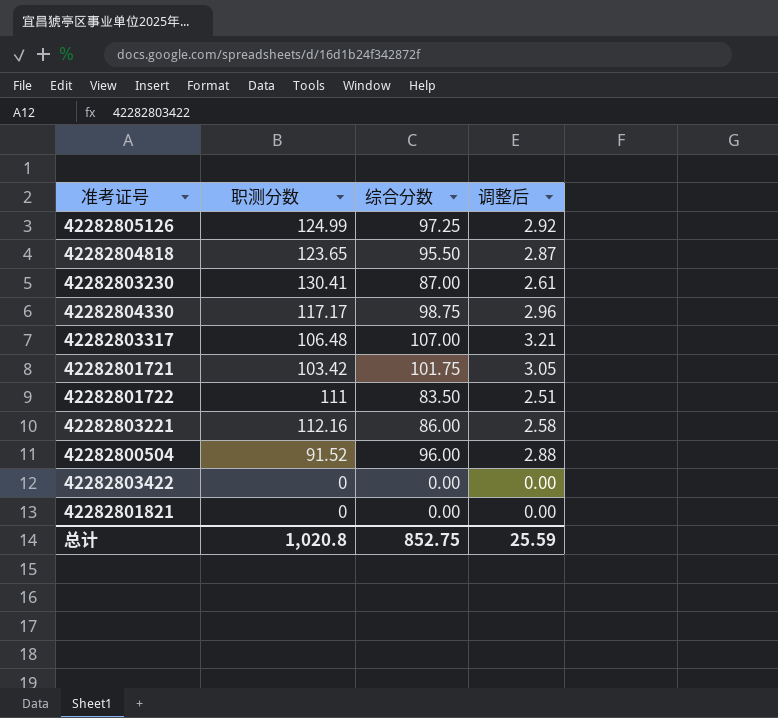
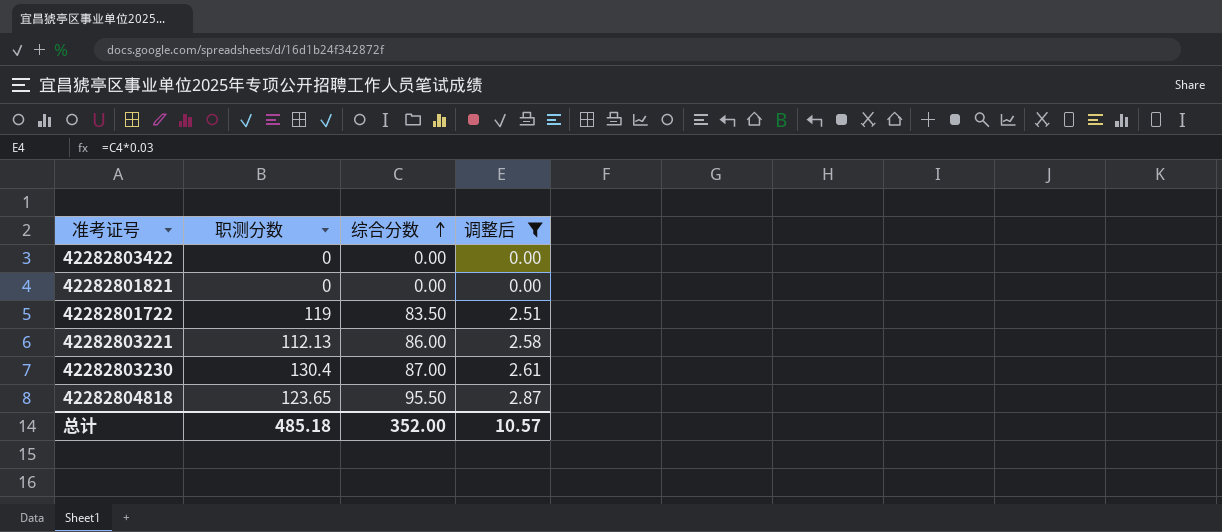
filter: none -> 调整后 <= 2.87
row order: none -> 综合分数 ascending
42282801722 | 职测分数: 111 -> 119
42282803221 | 职测分数: 112.16 -> 112.13
42282803230 | 职测分数: 130.41 -> 130.4
总计 | 职测分数: 1,020.8 -> 485.18
总计 | 综合分数: 852.75 -> 352.00
总计 | 调整后: 25.59 -> 10.57

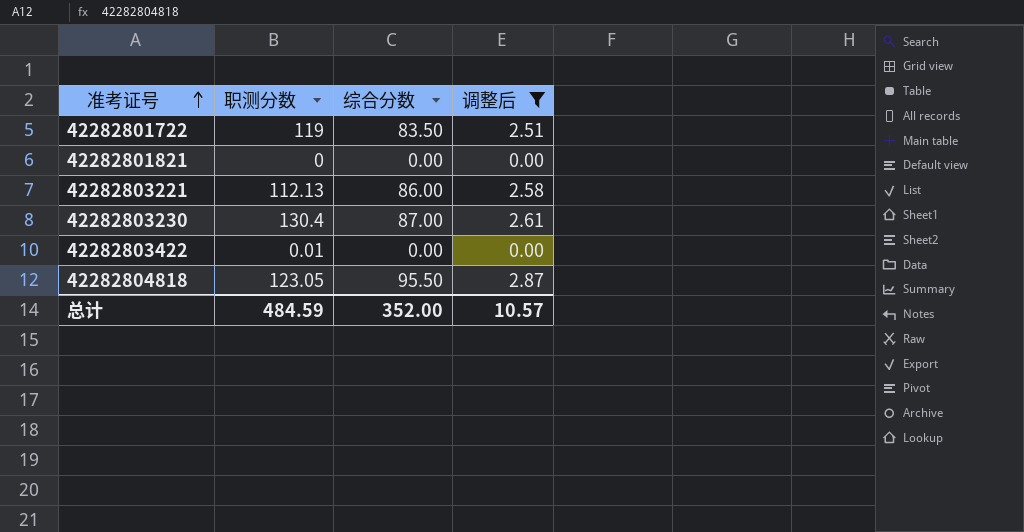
row order: 综合分数 ascending -> 准考证号 ascending
42282803422 | 职测分数: 0 -> 0.01
42282804818 | 职测分数: 123.65 -> 123.05
总计 | 职测分数: 485.18 -> 484.59

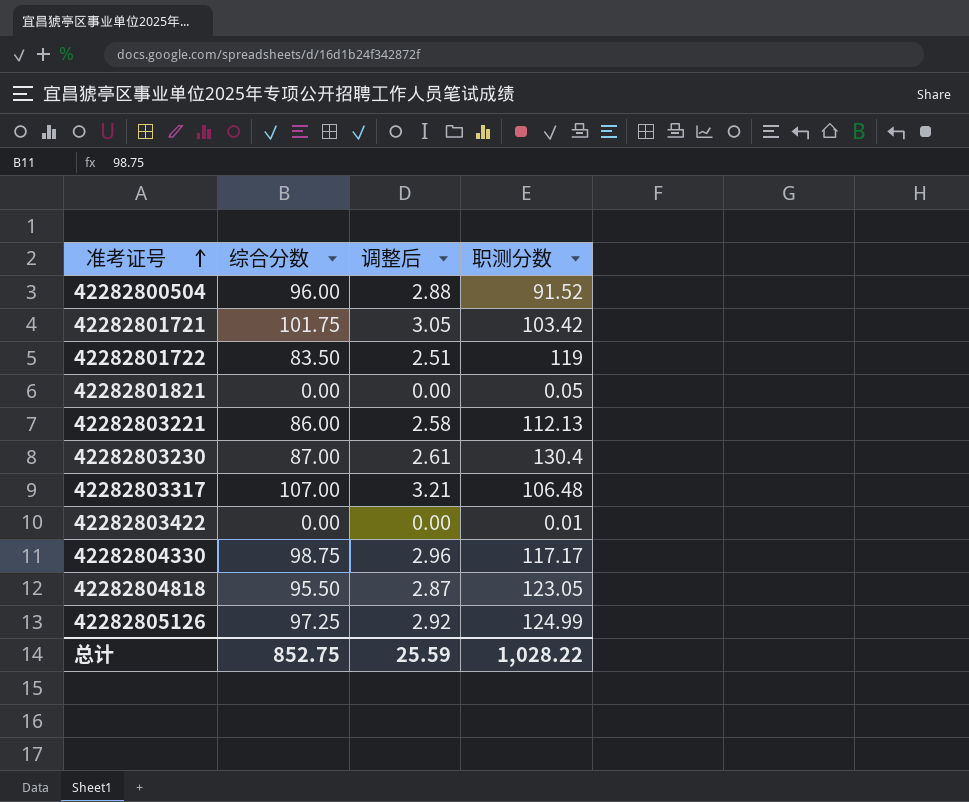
filter: 调整后 <= 2.87 -> none
column 职测分数 | position: 2 -> 4
42282801821 | 职测分数: 0 -> 0.05
总计 | 综合分数: 352.00 -> 852.75
总计 | 调整后: 10.57 -> 25.59
总计 | 职测分数: 484.59 -> 1,028.22

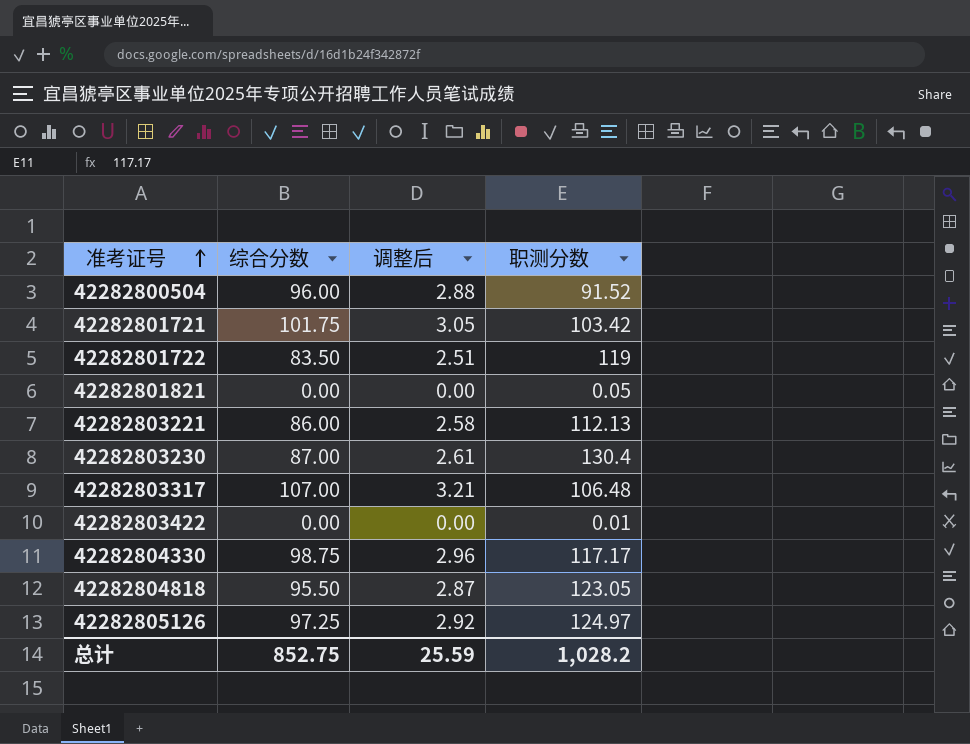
42282805126 | 职测分数: 124.99 -> 124.97
总计 | 职测分数: 1,028.22 -> 1,028.2

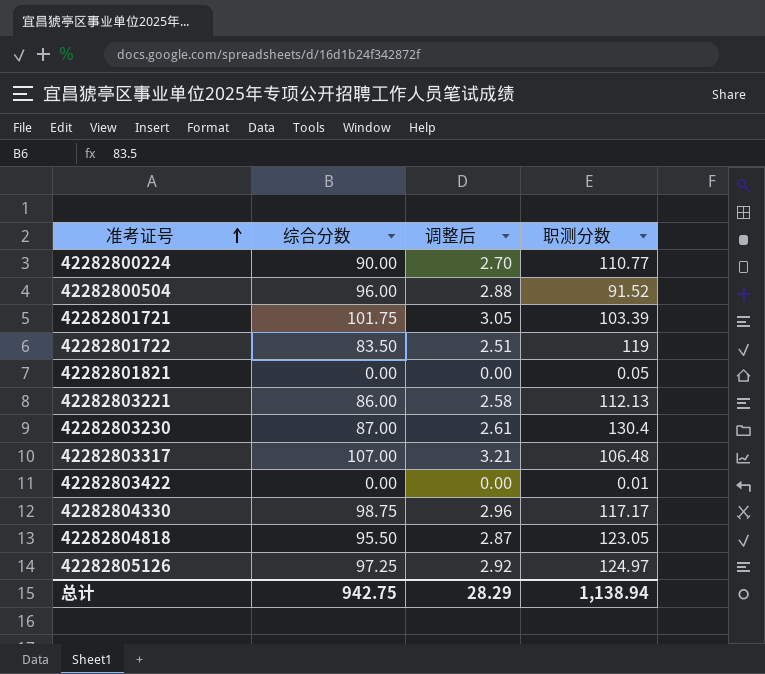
row 42282800224: none -> 90.00 | 2.70 | 110.77
42282801721 | 职测分数: 103.42 -> 103.39
总计 | 综合分数: 852.75 -> 942.75
总计 | 调整后: 25.59 -> 28.29
总计 | 职测分数: 1,028.2 -> 1,138.94

